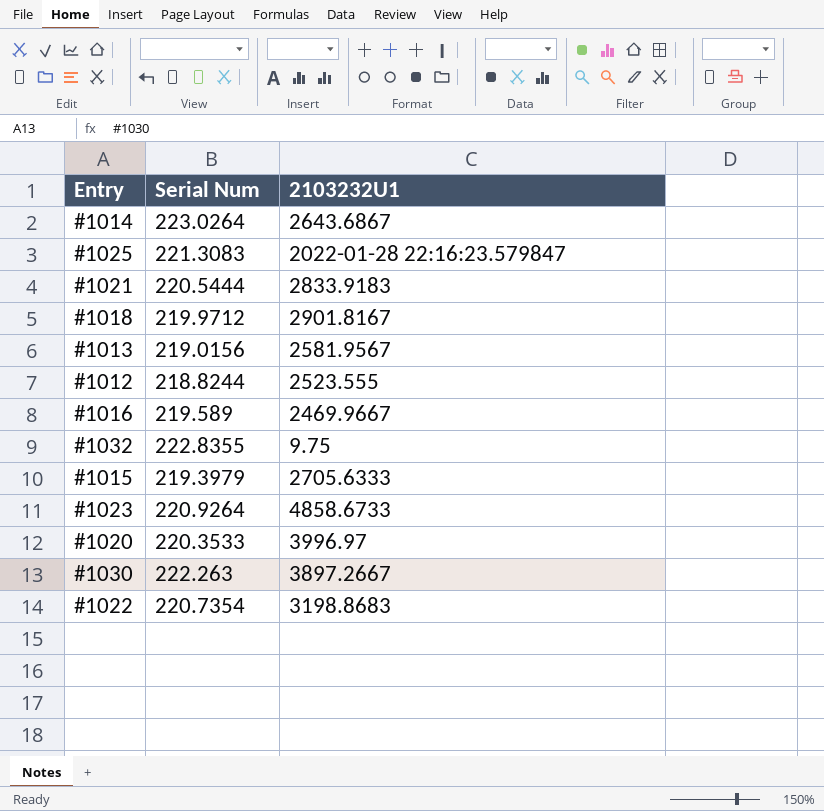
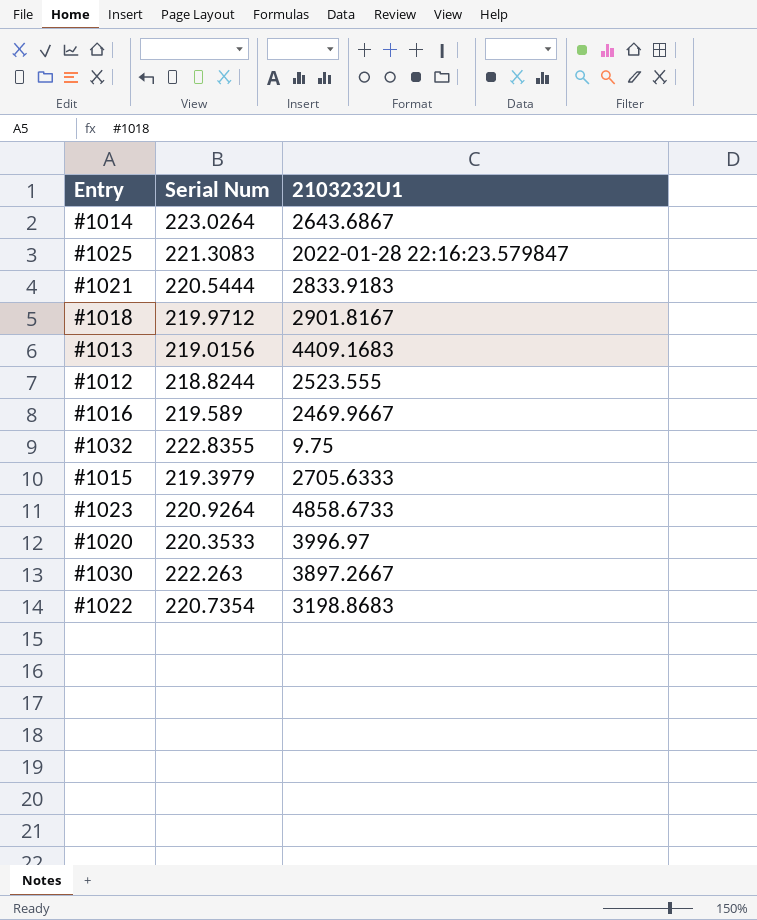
#1013 | 2103232U1: 2581.9567 -> 4409.1683

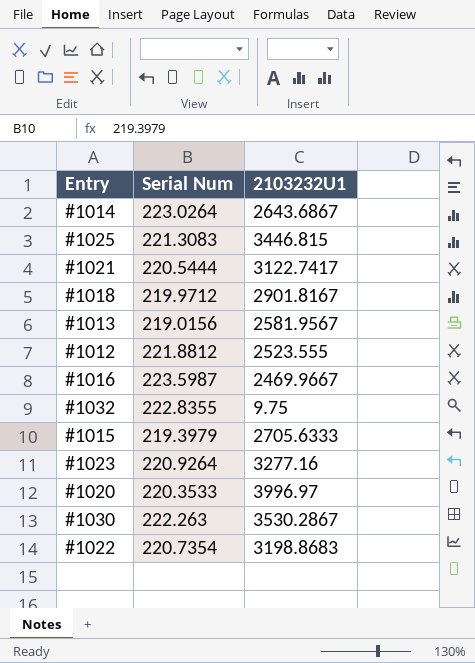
#1025 | 2103232U1: 2022-01-28 22:16:23.579847 -> 3446.815
#1021 | 2103232U1: 2833.9183 -> 3122.7417
#1013 | 2103232U1: 4409.1683 -> 2581.9567
#1012 | Serial Num: 218.8244 -> 221.8812
#1016 | Serial Num: 219.589 -> 223.5987
#1023 | 2103232U1: 4858.6733 -> 3277.16
#1030 | 2103232U1: 3897.2667 -> 3530.2867

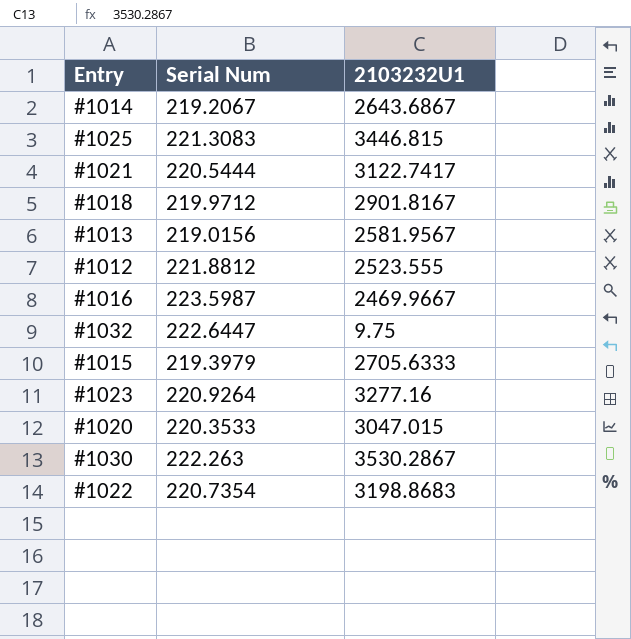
#1014 | Serial Num: 223.0264 -> 219.2067
#1032 | Serial Num: 222.8355 -> 222.6447
#1020 | 2103232U1: 3996.97 -> 3047.015

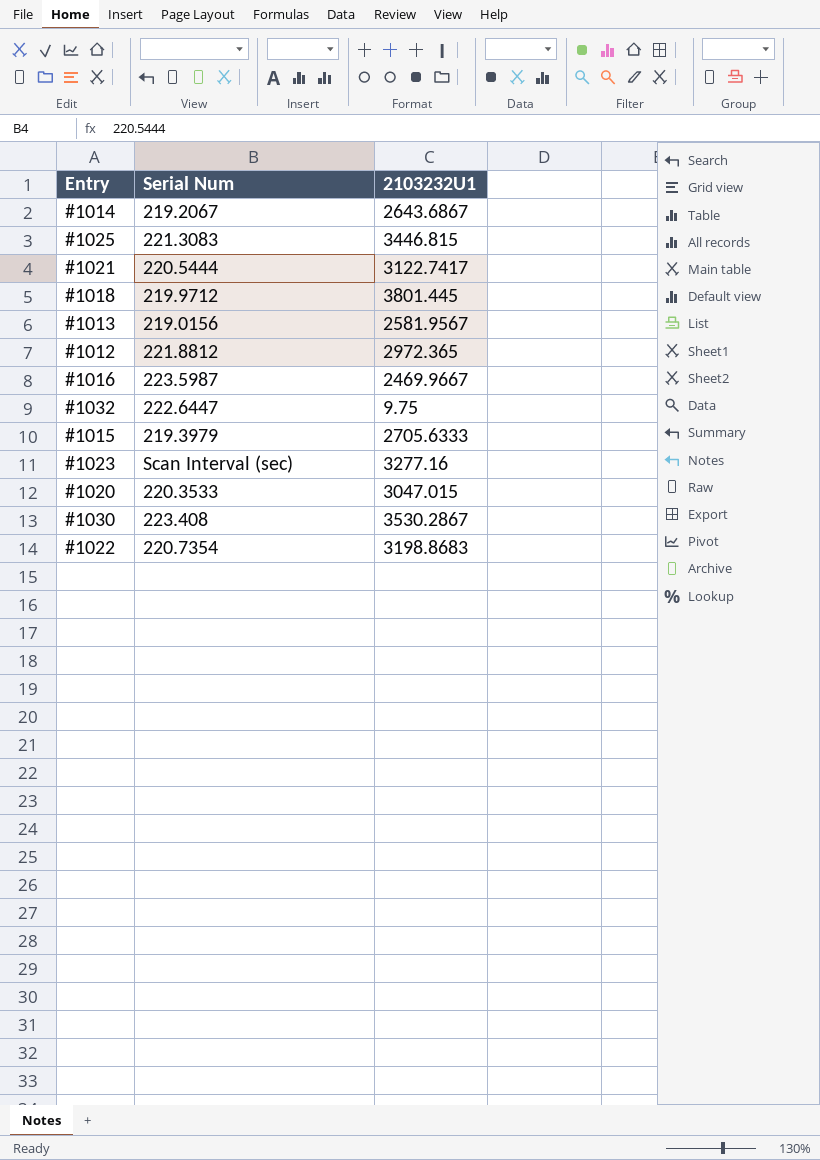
#1018 | 2103232U1: 2901.8167 -> 3801.445
#1012 | 2103232U1: 2523.555 -> 2972.365
#1023 | Serial Num: 220.9264 -> Scan Interval (sec)
#1030 | Serial Num: 222.263 -> 223.408

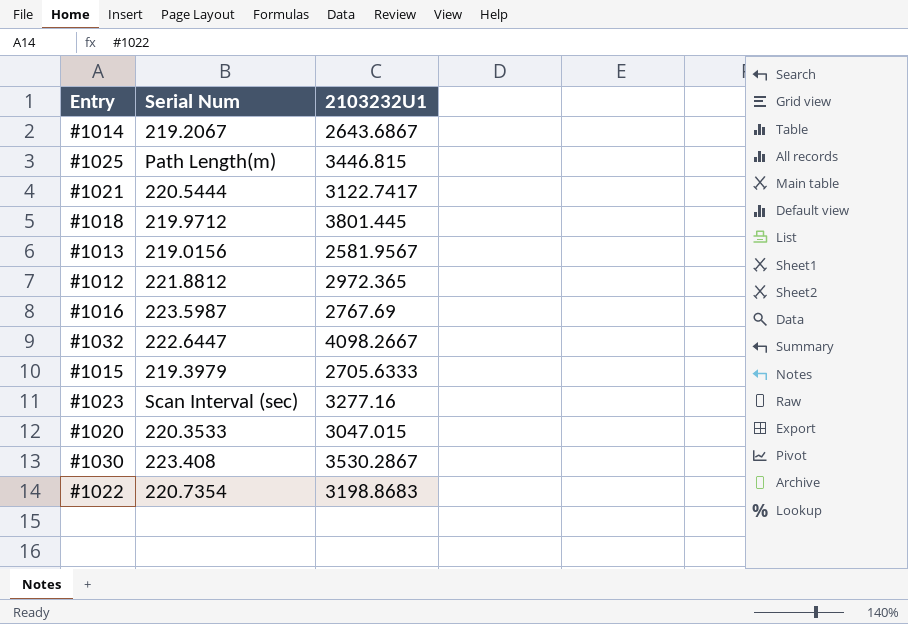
#1025 | Serial Num: 221.3083 -> Path Length(m)
#1016 | 2103232U1: 2469.9667 -> 2767.69
#1032 | 2103232U1: 9.75 -> 4098.2667

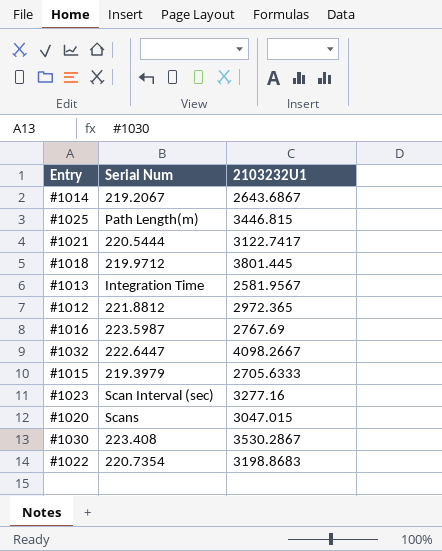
#1013 | Serial Num: 219.0156 -> Integration Time
#1020 | Serial Num: 220.3533 -> Scans

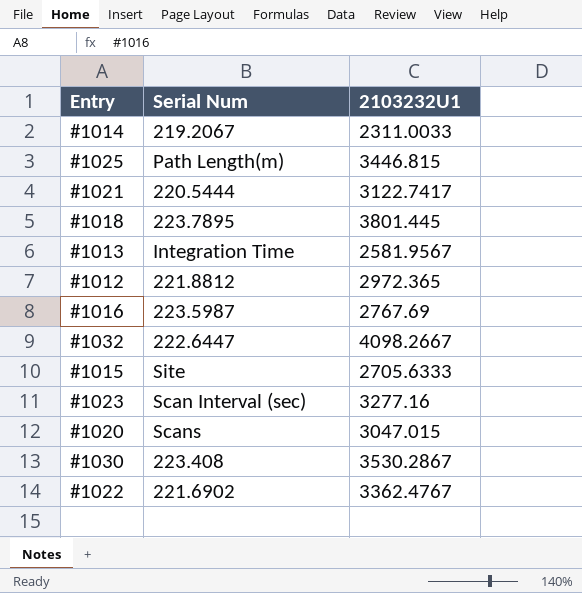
#1014 | 2103232U1: 2643.6867 -> 2311.0033
#1018 | Serial Num: 219.9712 -> 223.7895
#1015 | Serial Num: 219.3979 -> Site
#1022 | Serial Num: 220.7354 -> 221.6902
#1022 | 2103232U1: 3198.8683 -> 3362.4767

